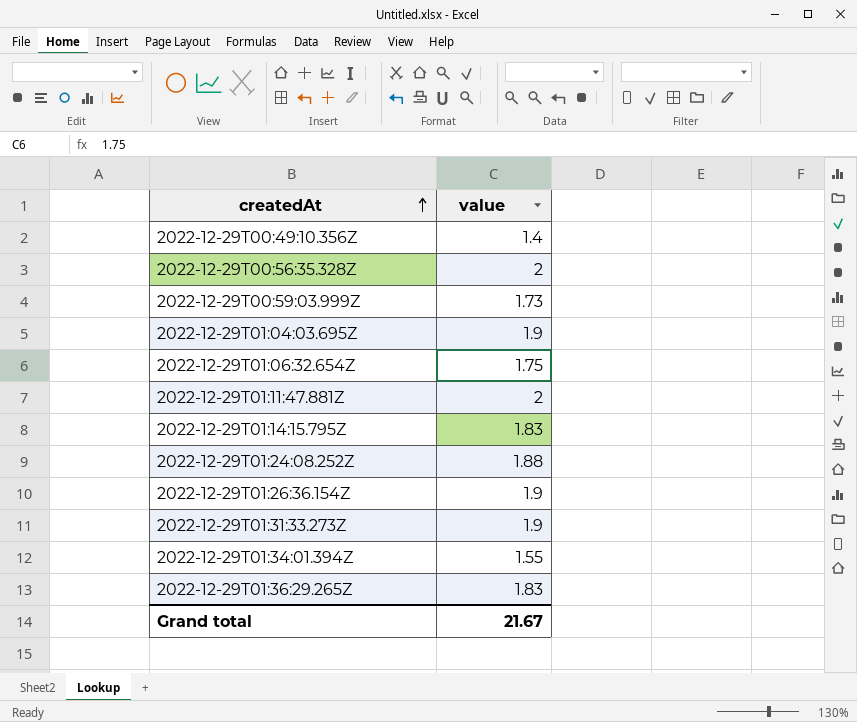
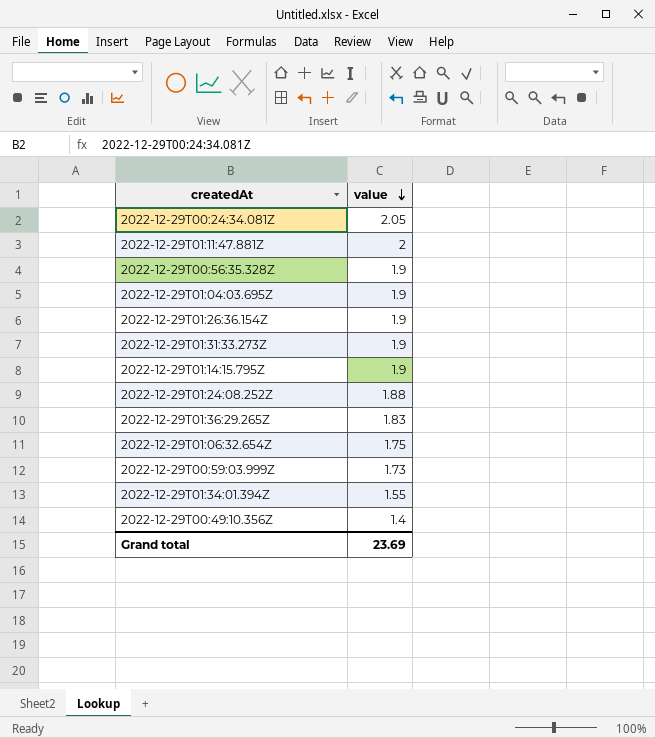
row order: createdAt ascending -> value descending
row 2022-12-29T00:24:34.081Z: none -> 2.05
2022-12-29T00:56:35.328Z | value: 2 -> 1.9
2022-12-29T01:14:15.795Z | value: 1.83 -> 1.9
Grand total | value: 21.67 -> 23.69

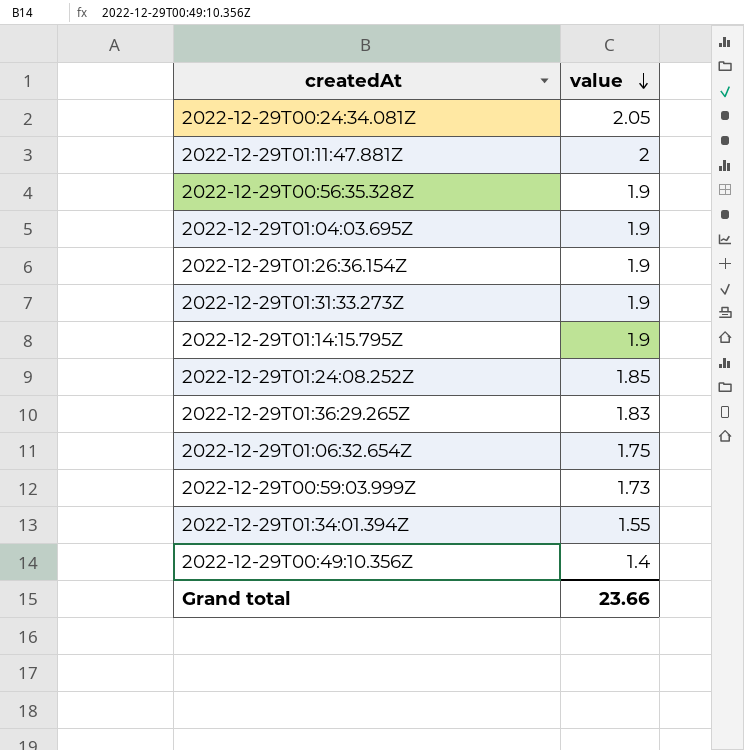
2022-12-29T01:24:08.252Z | value: 1.88 -> 1.85
Grand total | value: 23.69 -> 23.66

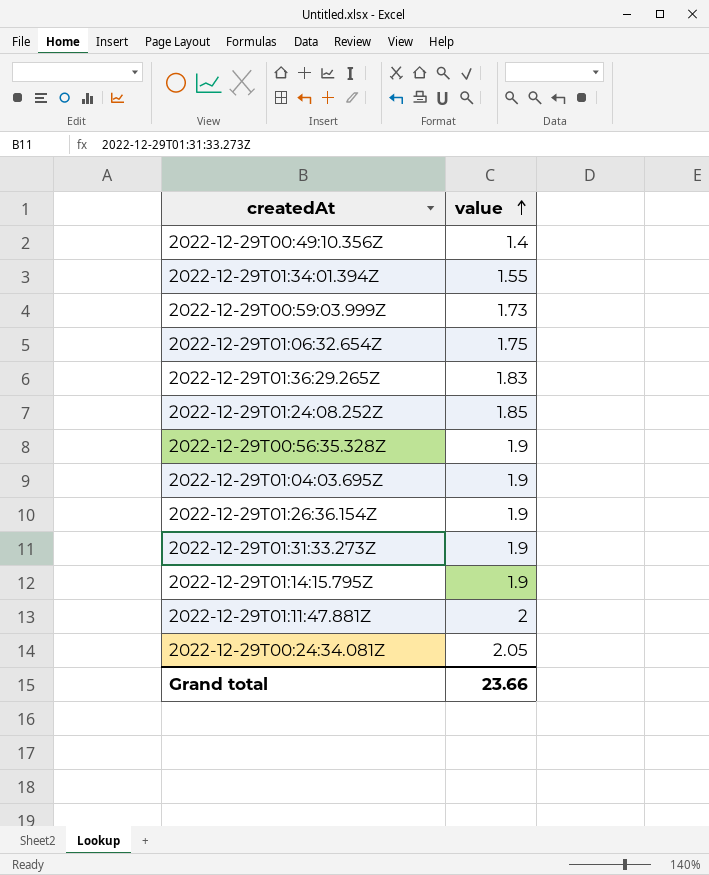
row order: value descending -> value ascending

